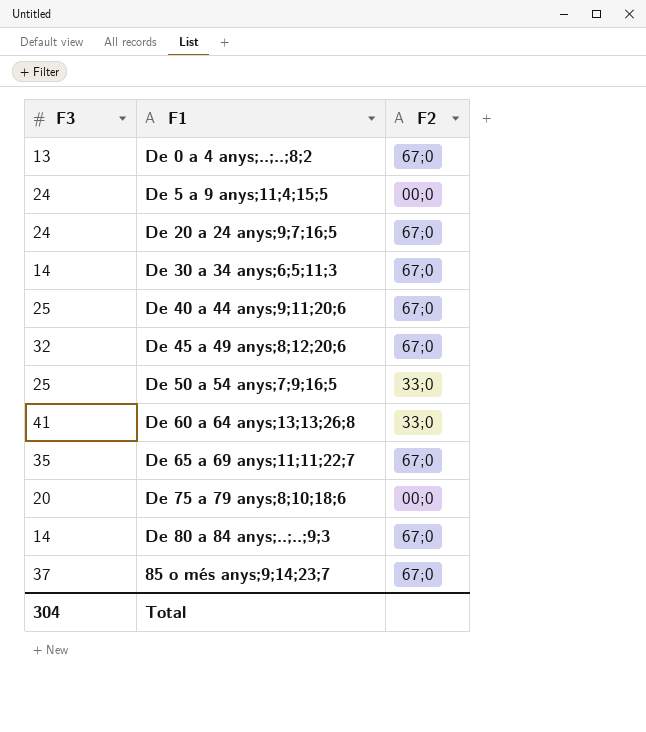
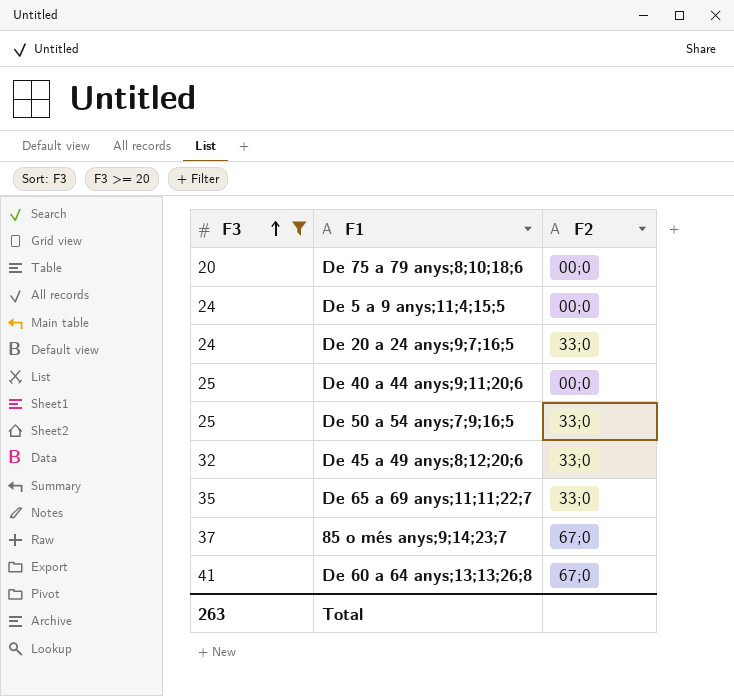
filter: none -> F3 >= 20
row order: none -> F3 ascending
De 20 a 24 anys;9;7;16;5 | F2: 67;0 -> 33;0
De 40 a 44 anys;9;11;20;6 | F2: 67;0 -> 00;0
De 45 a 49 anys;8;12;20;6 | F2: 67;0 -> 33;0
De 65 a 69 anys;11;11;22;7 | F2: 67;0 -> 33;0
De 60 a 64 anys;13;13;26;8 | F2: 33;0 -> 67;0
Total | F3: 304 -> 263

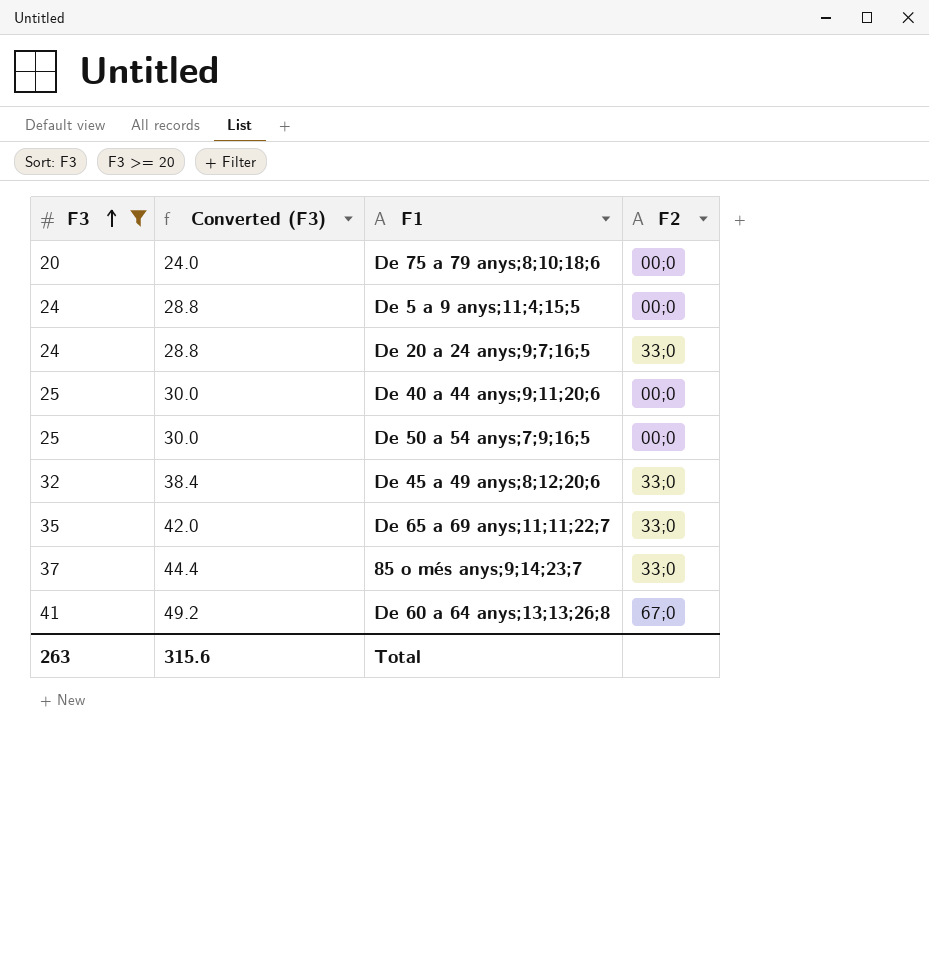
column Converted (F3) | formula: none -> [F3] * 1.2
De 50 a 54 anys;7;9;16;5 | F2: 33;0 -> 00;0
85 o més anys;9;14;23;7 | F2: 67;0 -> 33;0

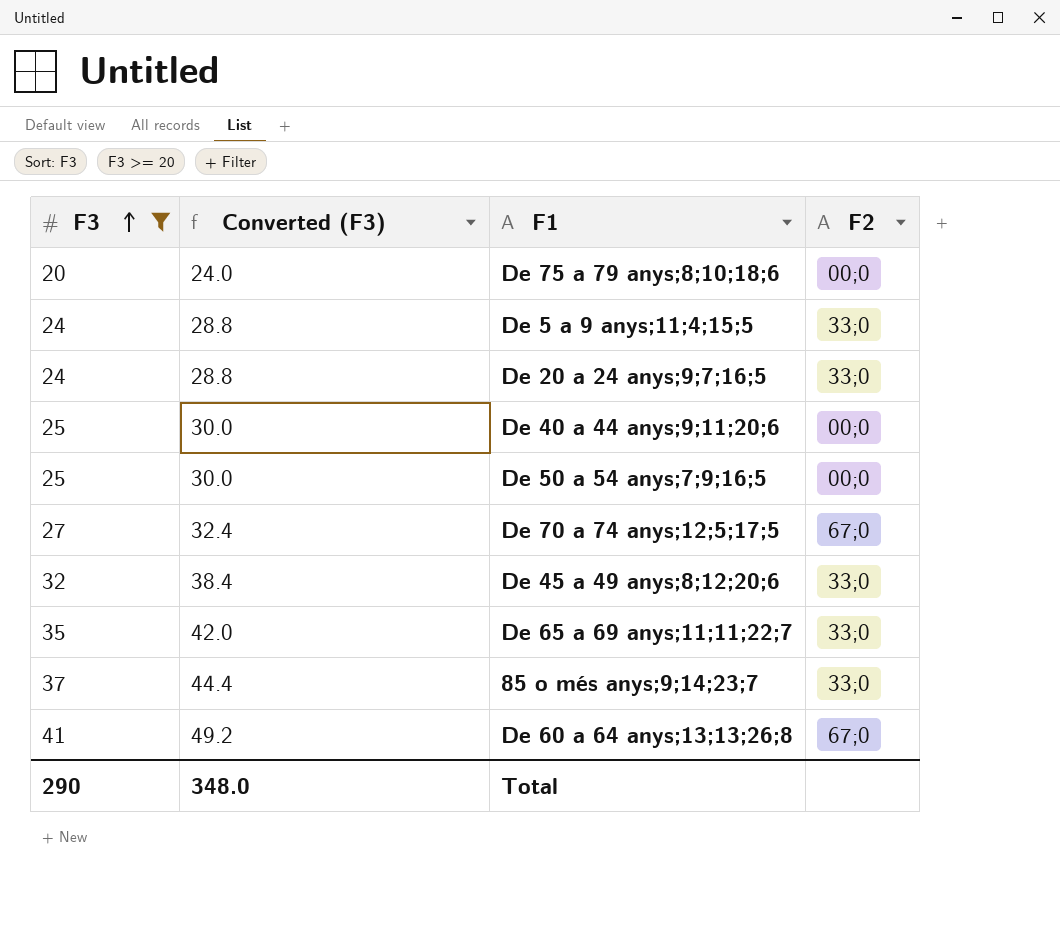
De 5 a 9 anys;11;4;15;5 | F2: 00;0 -> 33;0
row De 70 a 74 anys;12;5;17;5: none -> 27 | 32.4 | 67;0
Total | F3: 263 -> 290
Total | Converted (F3): 315.6 -> 348.0

